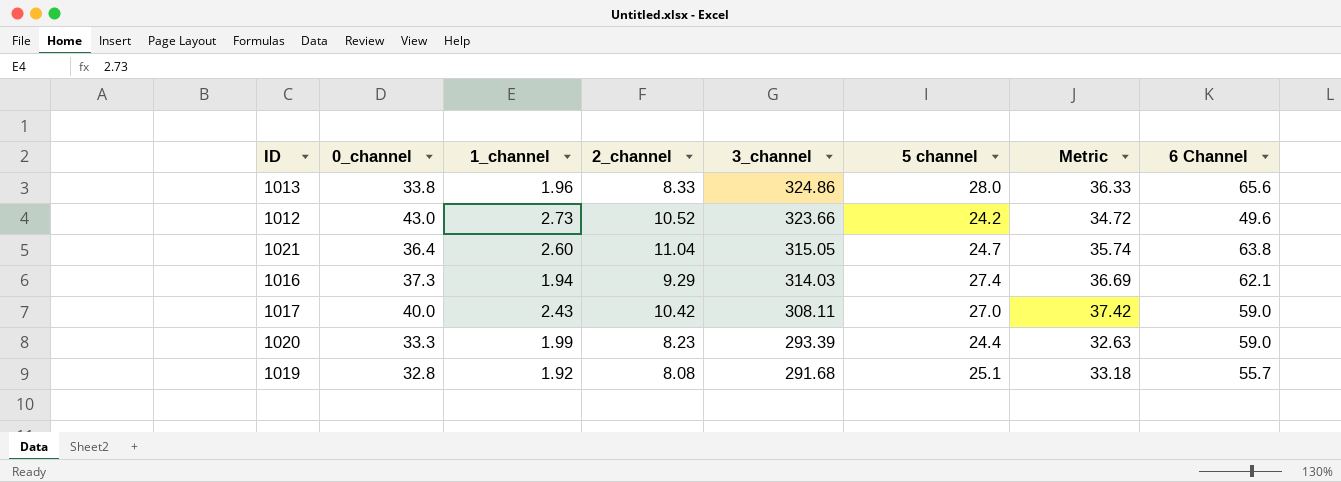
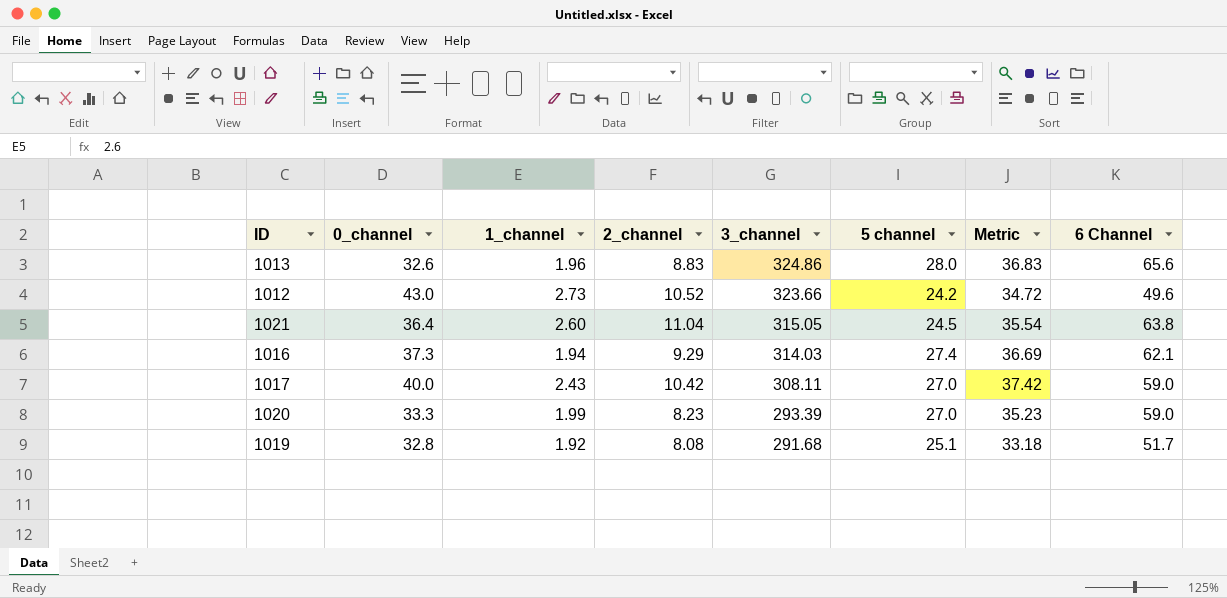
1013 | 0_channel: 33.8 -> 32.6
1013 | 2_channel: 8.33 -> 8.83
1013 | Metric: 36.33 -> 36.83
1021 | 5 channel: 24.7 -> 24.5
1021 | Metric: 35.74 -> 35.54
1020 | 5 channel: 24.4 -> 27.0
1020 | Metric: 32.63 -> 35.23
1019 | 6 Channel: 55.7 -> 51.7

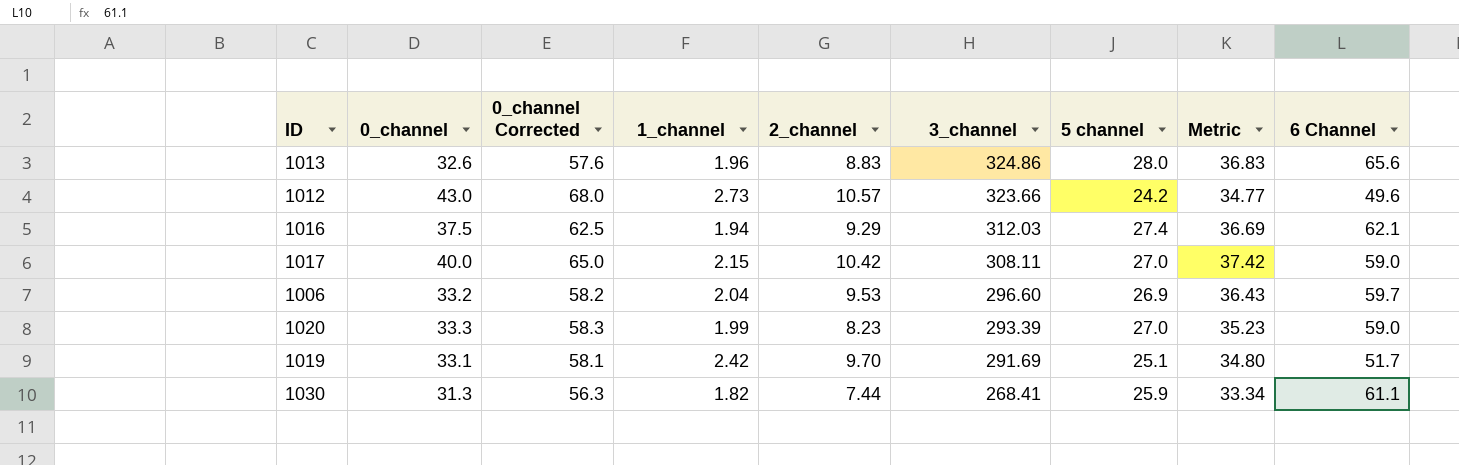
column 0_channel Corrected | formula: none -> [0_channel] + 25
row 1021: 36.4 | 2.60 | 11.04 | 315.05 | 24.5 | 35.54 | 63.8 -> none
1012 | 2_channel: 10.52 -> 10.57
1012 | Metric: 34.72 -> 34.77
1016 | 0_channel: 37.3 -> 37.5
1016 | 3_channel: 314.03 -> 312.03
1017 | 1_channel: 2.43 -> 2.15
row 1006: none -> 33.2 | 58.2 | 2.04 | 9.53 | 296.60 | 26.9 | 36.43 | 59.7
1019 | 0_channel: 32.8 -> 33.1
1019 | 1_channel: 1.92 -> 2.42
1019 | 2_channel: 8.08 -> 9.70
1019 | 3_channel: 291.68 -> 291.69
1019 | Metric: 33.18 -> 34.80
row 1030: none -> 31.3 | 56.3 | 1.82 | 7.44 | 268.41 | 25.9 | 33.34 | 61.1

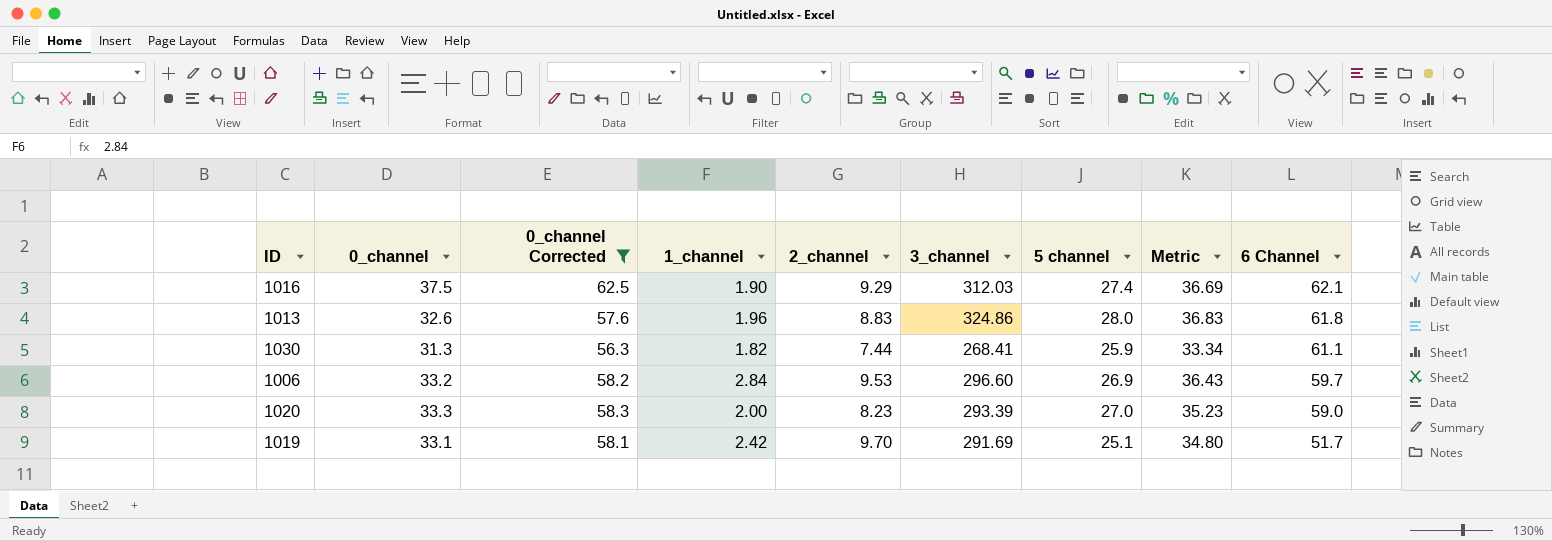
filter: none -> 0_channel Corrected <= 62.5
row order: 3_channel descending -> 6 Channel descending
1016 | 1_channel: 1.94 -> 1.90
1013 | 6 Channel: 65.6 -> 61.8
1006 | 1_channel: 2.04 -> 2.84
1020 | 1_channel: 1.99 -> 2.00

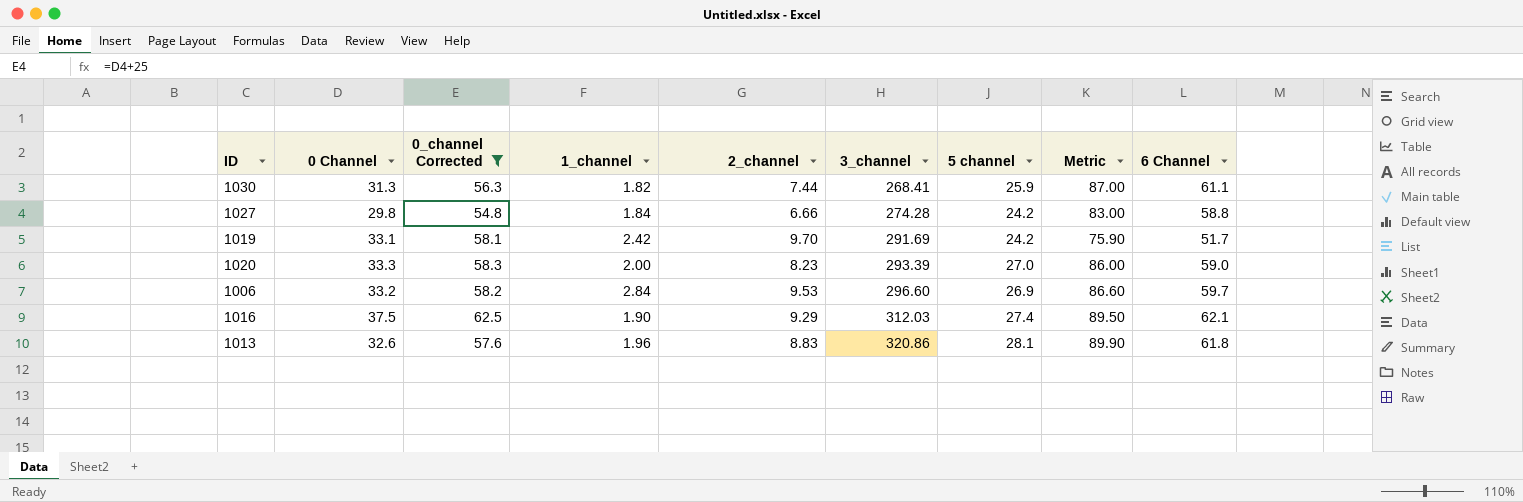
row order: 6 Channel descending -> 3_channel ascending
column name: 0_channel -> 0 Channel
column Metric | formula: [2_channel] + [5 channel] -> [5 channel] + [6 Channel]
row 1027: none -> 29.8 | 54.8 | 1.84 | 6.66 | 274.28 | 24.2 | 83.00 | 58.8
1019 | 5 channel: 25.1 -> 24.2
1013 | 3_channel: 324.86 -> 320.86
1013 | 5 channel: 28.0 -> 28.1

